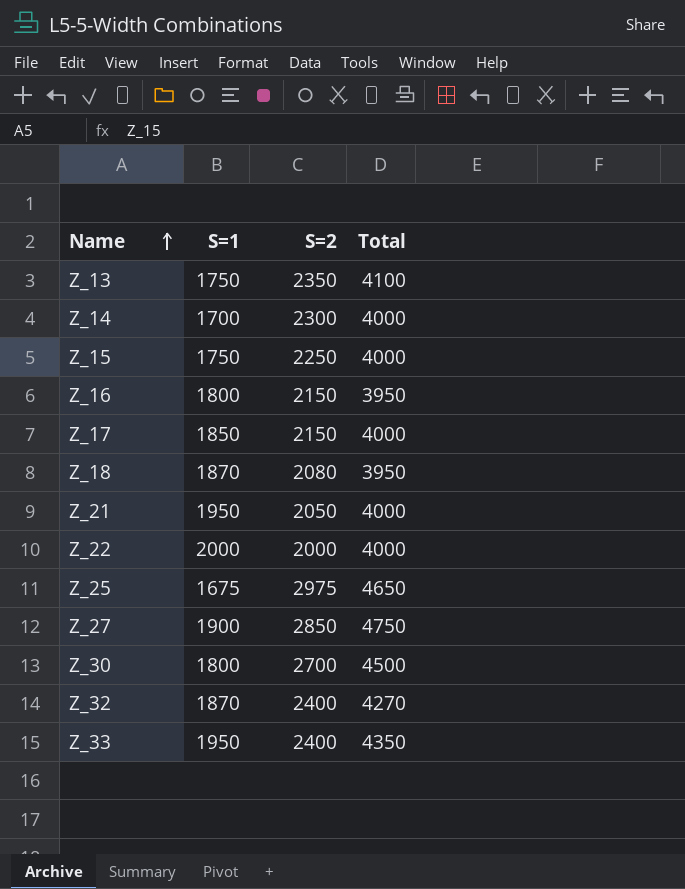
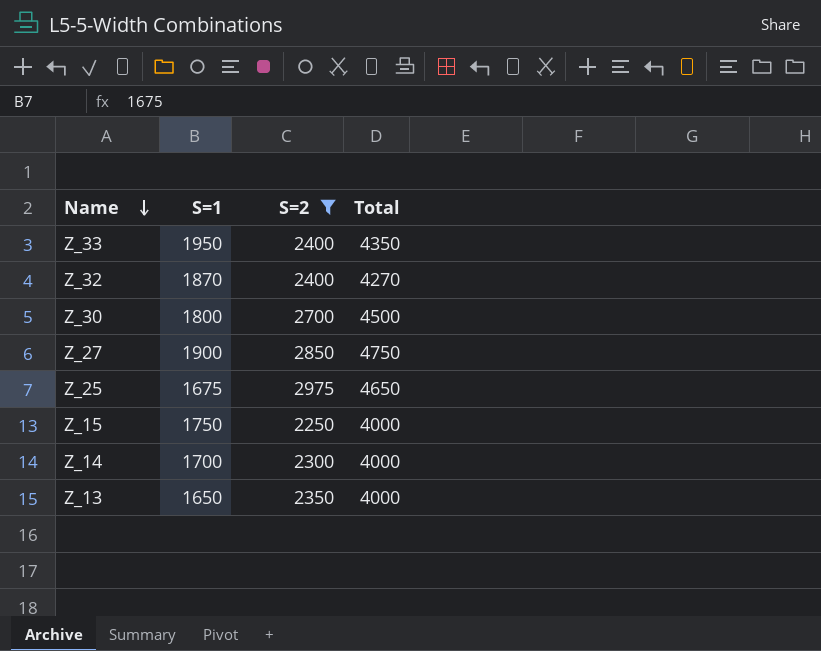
filter: none -> S=2 >= 2250
row order: Name ascending -> Name descending
Z_13 | S=1: 1750 -> 1650
Z_13 | Total: 4100 -> 4000

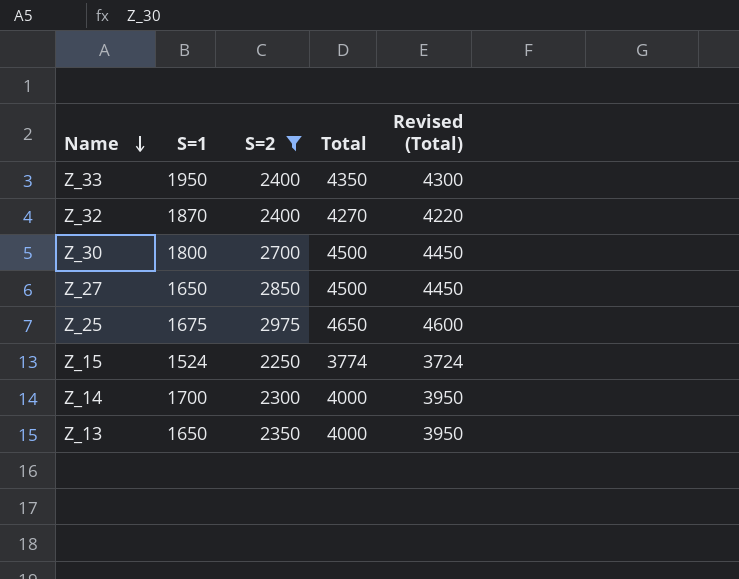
column Revised (Total) | formula: none -> [Total] - 50
Z_27 | S=1: 1900 -> 1650
Z_27 | Total: 4750 -> 4500
Z_15 | S=1: 1750 -> 1524
Z_15 | Total: 4000 -> 3774

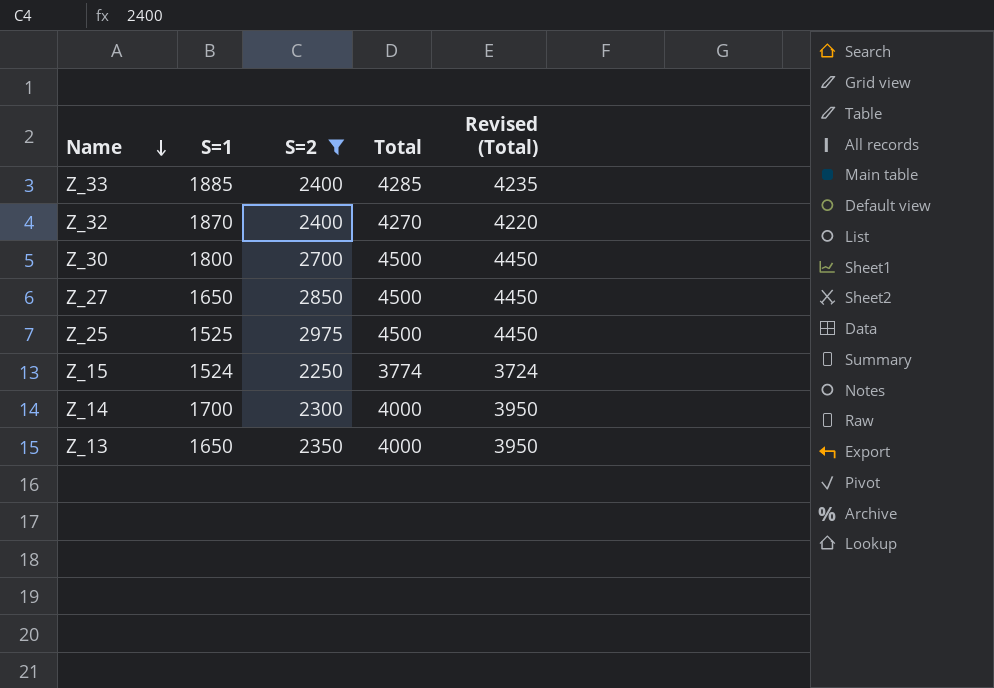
Z_33 | S=1: 1950 -> 1885
Z_33 | Total: 4350 -> 4285
Z_33 | Revised (Total): 4300 -> 4235
Z_25 | S=1: 1675 -> 1525
Z_25 | Total: 4650 -> 4500
Z_25 | Revised (Total): 4600 -> 4450

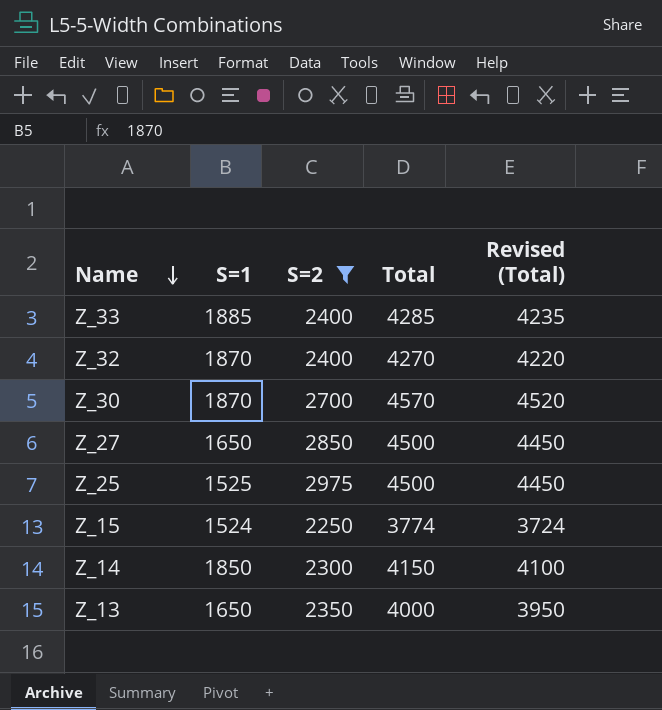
Z_30 | S=1: 1800 -> 1870
Z_30 | Total: 4500 -> 4570
Z_30 | Revised (Total): 4450 -> 4520
Z_14 | S=1: 1700 -> 1850
Z_14 | Total: 4000 -> 4150
Z_14 | Revised (Total): 3950 -> 4100

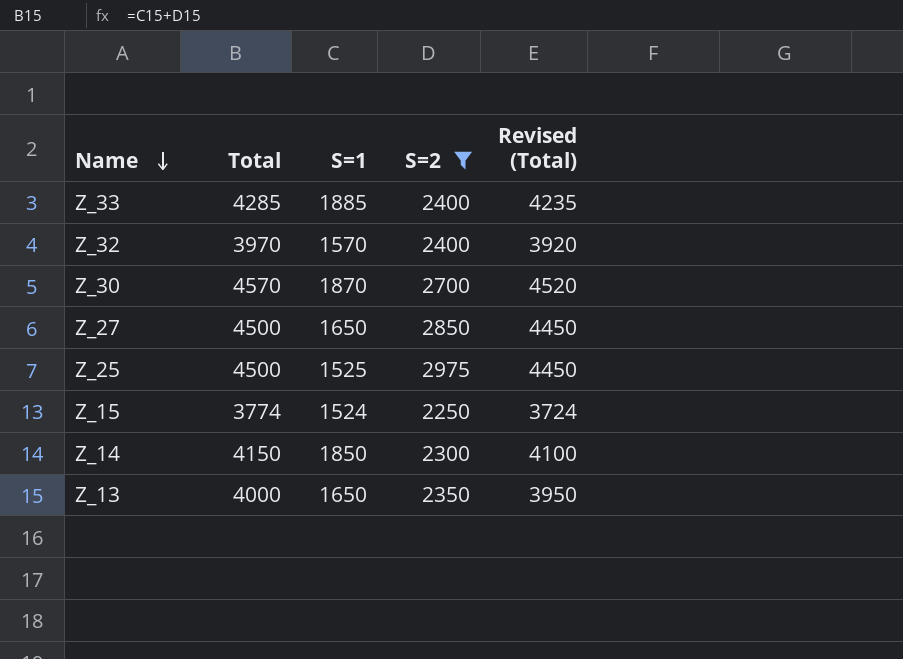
column Total | position: 4 -> 2
Z_32 | Total: 4270 -> 3970
Z_32 | S=1: 1870 -> 1570
Z_32 | Revised (Total): 4220 -> 3920

